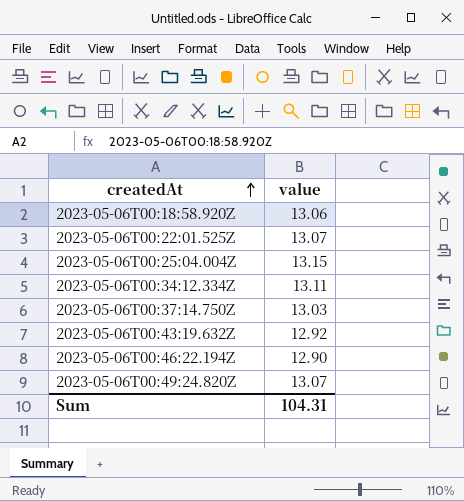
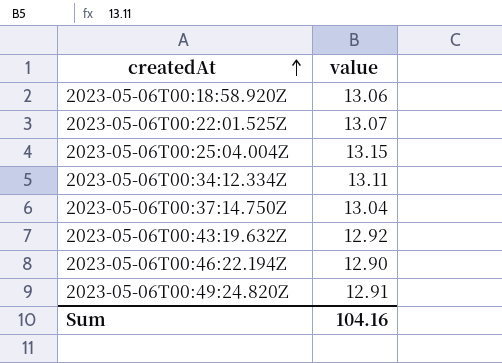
2023-05-06T00:37:14.750Z | value: 13.03 -> 13.04
2023-05-06T00:49:24.820Z | value: 13.07 -> 12.91
Sum | value: 104.31 -> 104.16

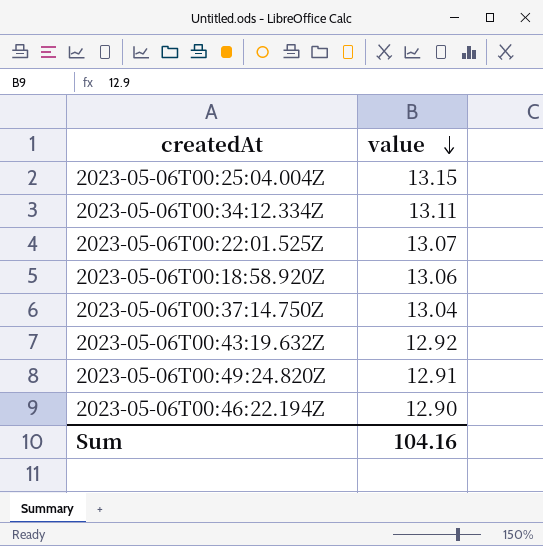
row order: createdAt ascending -> value descending

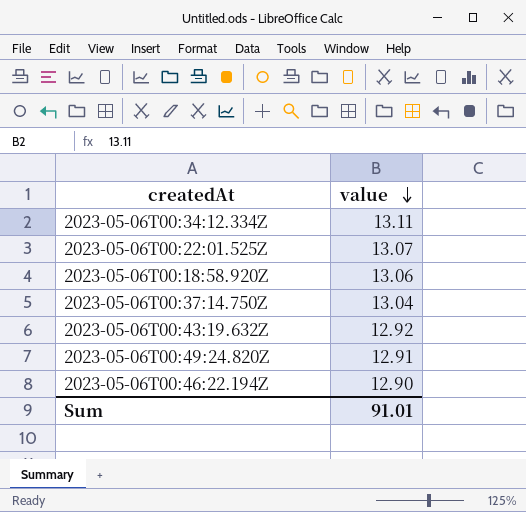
row 2023-05-06T00:25:04.004Z: 13.15 -> none
Sum | value: 104.16 -> 91.01

